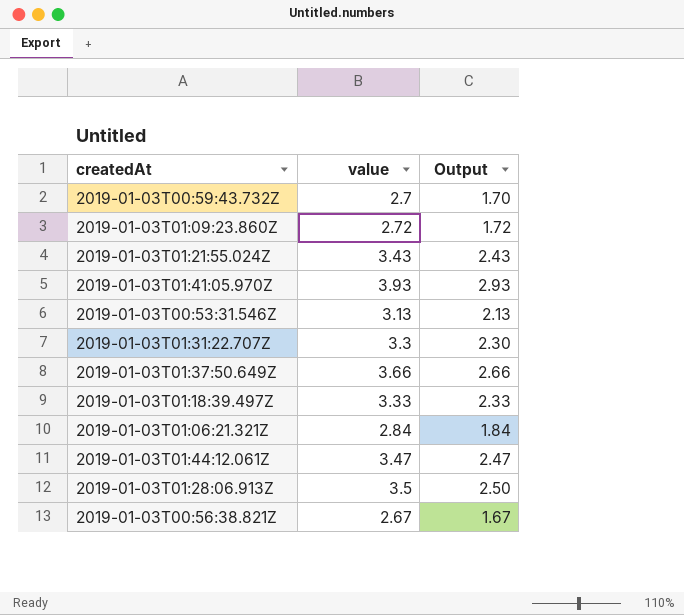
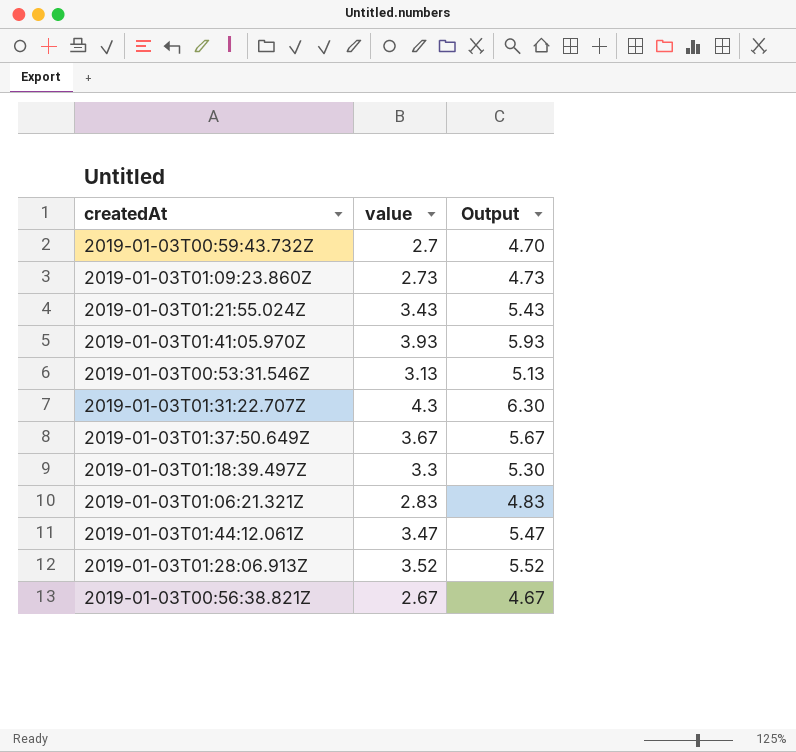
column Output | formula: [value] - 1 -> [value] + 2
2019-01-03T01:09:23.860Z | value: 2.72 -> 2.73
2019-01-03T01:31:22.707Z | value: 3.3 -> 4.3
2019-01-03T01:37:50.649Z | value: 3.66 -> 3.67
2019-01-03T01:18:39.497Z | value: 3.33 -> 3.3
2019-01-03T01:06:21.321Z | value: 2.84 -> 2.83
2019-01-03T01:28:06.913Z | value: 3.5 -> 3.52

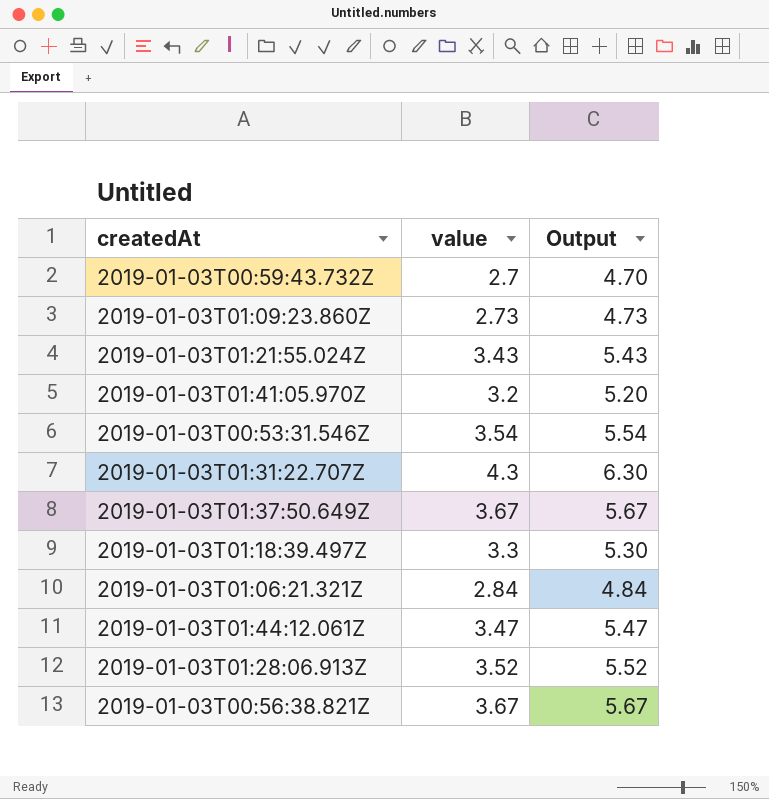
2019-01-03T01:41:05.970Z | value: 3.93 -> 3.2
2019-01-03T01:41:05.970Z | Output: 5.93 -> 5.20
2019-01-03T00:53:31.546Z | value: 3.13 -> 3.54
2019-01-03T00:53:31.546Z | Output: 5.13 -> 5.54
2019-01-03T01:06:21.321Z | value: 2.83 -> 2.84
2019-01-03T01:06:21.321Z | Output: 4.83 -> 4.84
2019-01-03T00:56:38.821Z | value: 2.67 -> 3.67
2019-01-03T00:56:38.821Z | Output: 4.67 -> 5.67

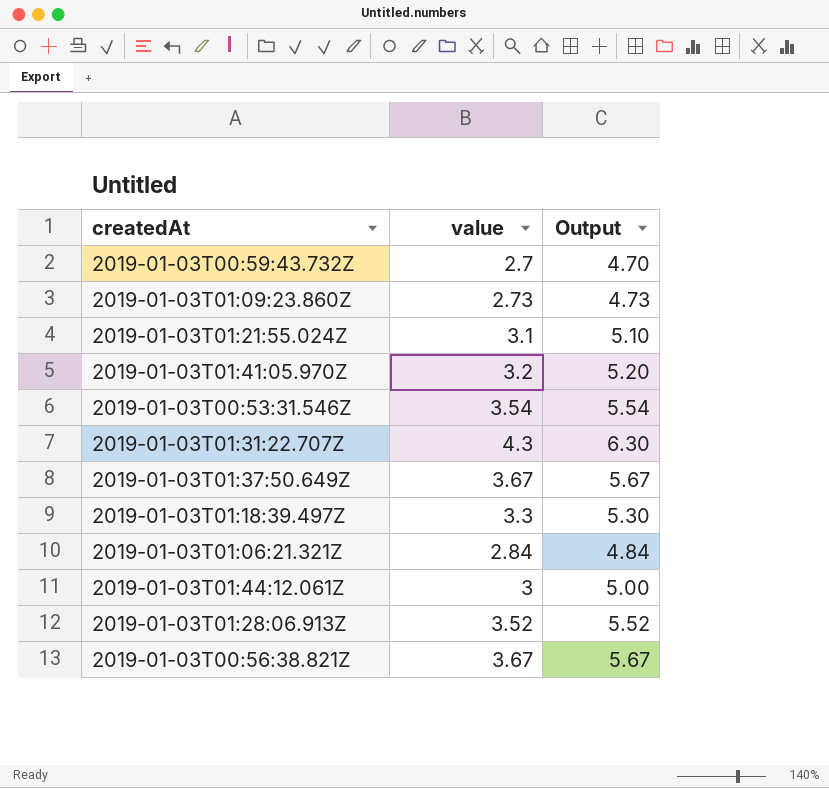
2019-01-03T01:21:55.024Z | value: 3.43 -> 3.1
2019-01-03T01:21:55.024Z | Output: 5.43 -> 5.10
2019-01-03T01:44:12.061Z | value: 3.47 -> 3
2019-01-03T01:44:12.061Z | Output: 5.47 -> 5.00

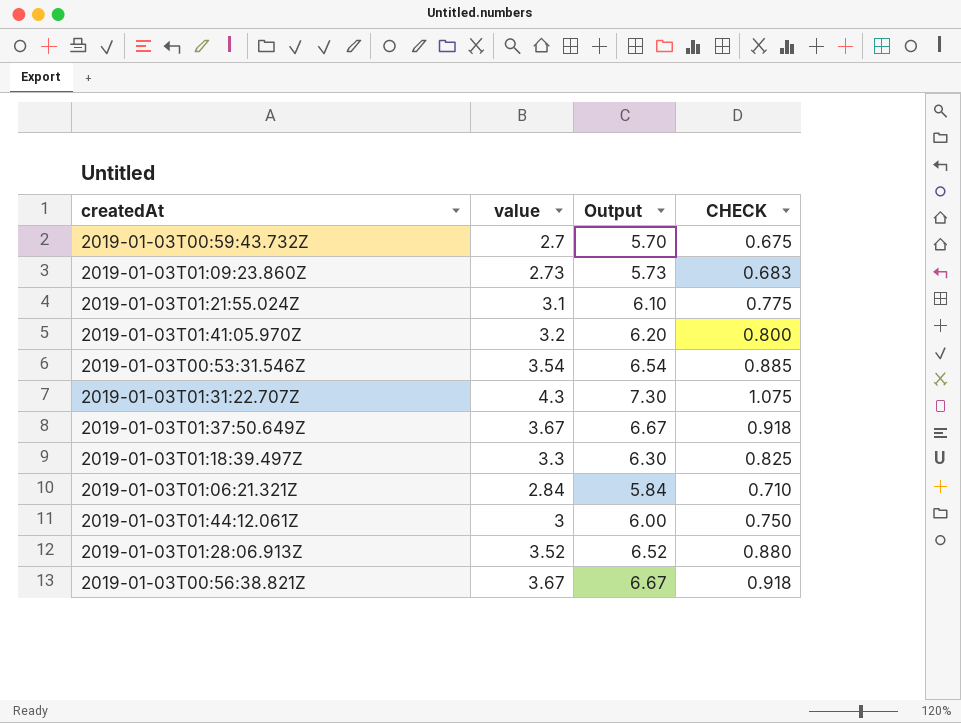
column Output | formula: [value] + 2 -> [value] + 3
column CHECK | formula: none -> [value] * 0.25

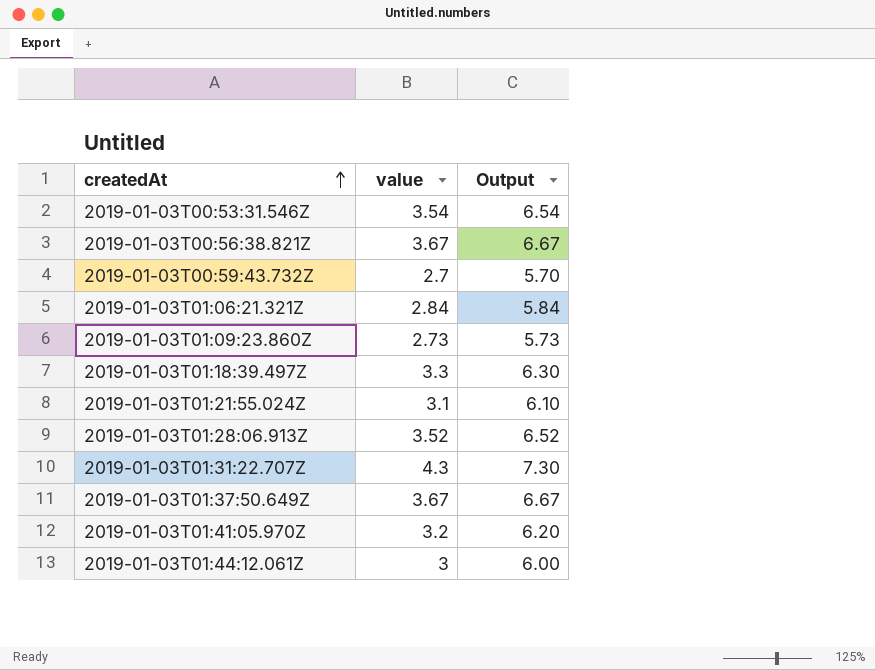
row order: none -> createdAt ascending
column CHECK | formula: [value] * 0.25 -> none

